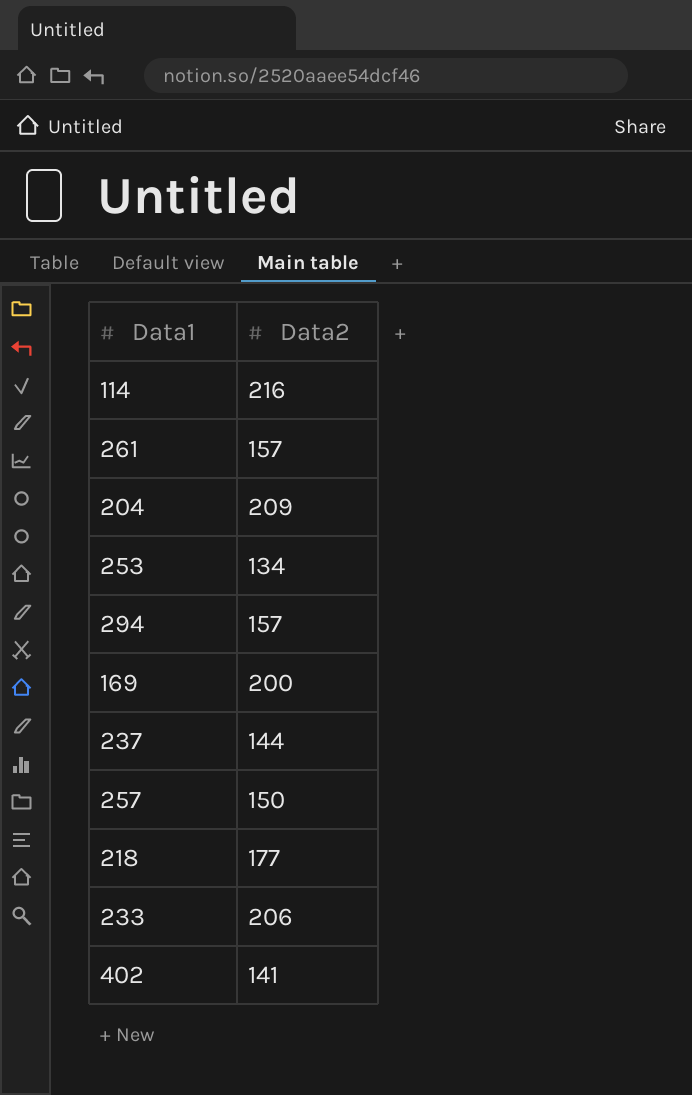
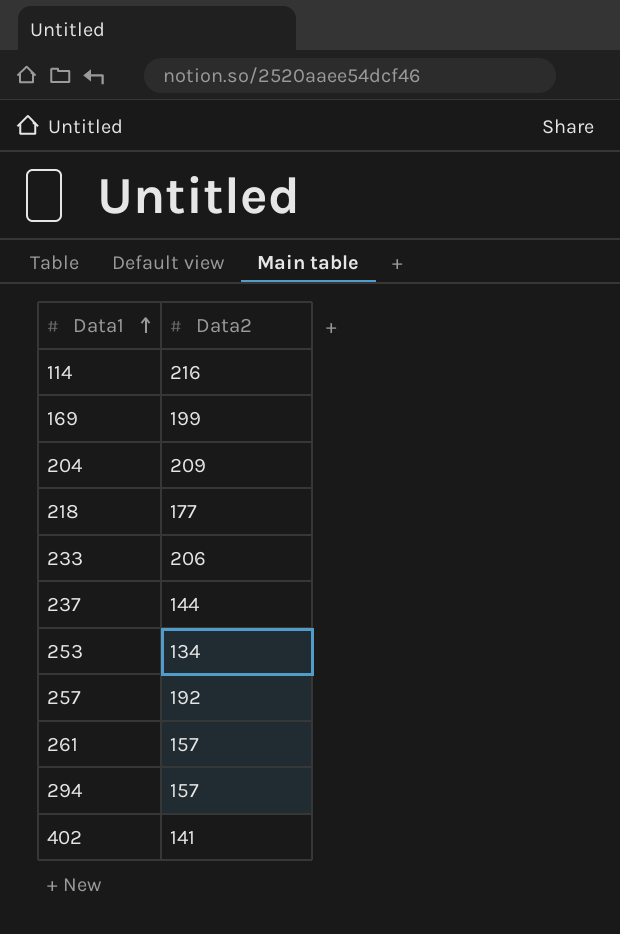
row order: none -> Data1 ascending
169 | Data2: 200 -> 199
257 | Data2: 150 -> 192

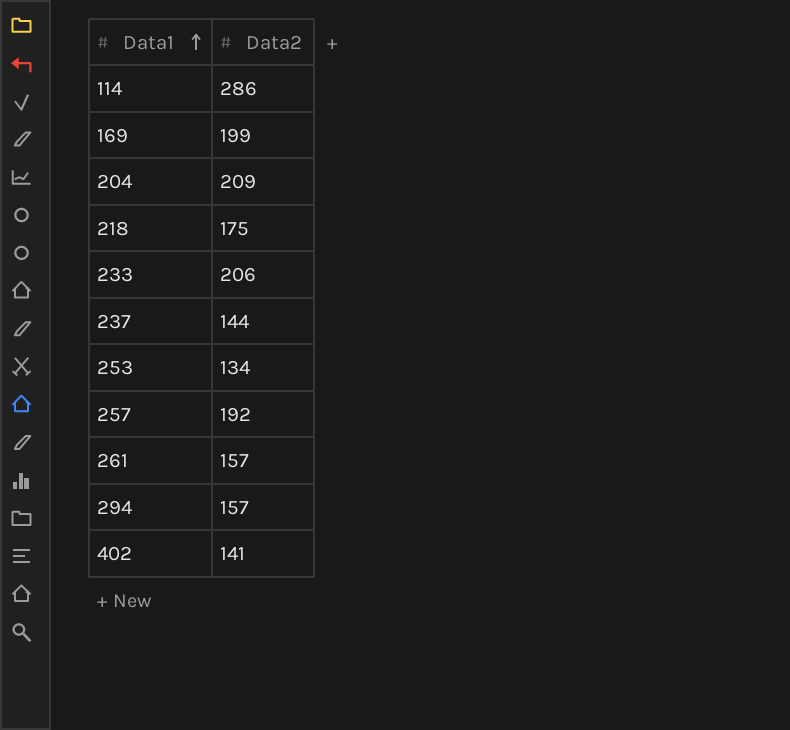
114 | Data2: 216 -> 286
218 | Data2: 177 -> 175

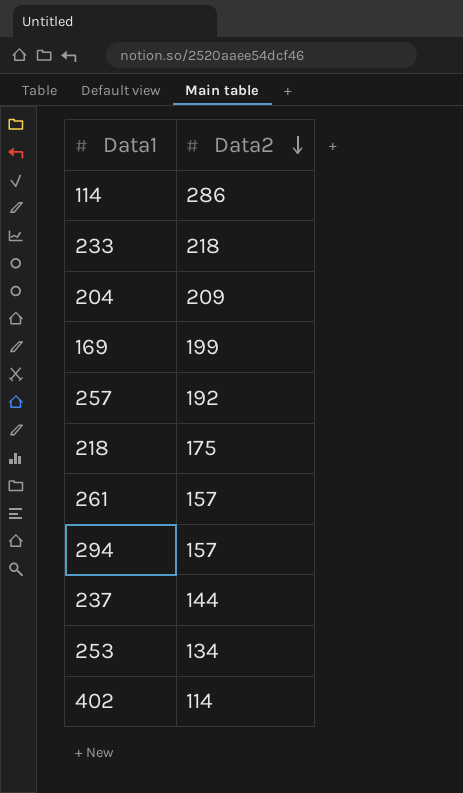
row order: Data1 ascending -> Data2 descending
233 | Data2: 206 -> 218
402 | Data2: 141 -> 114

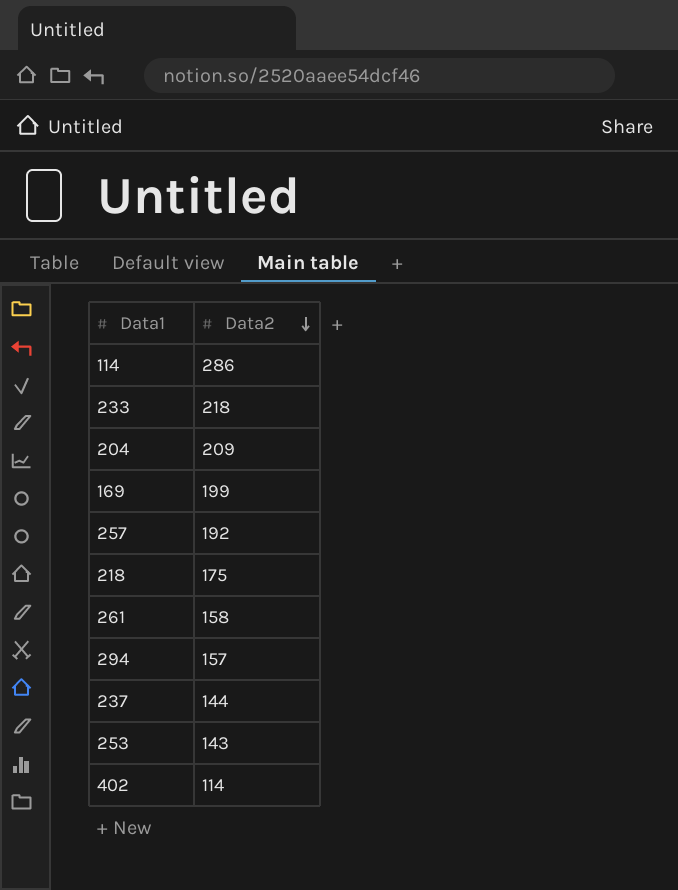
261 | Data2: 157 -> 158
253 | Data2: 134 -> 143

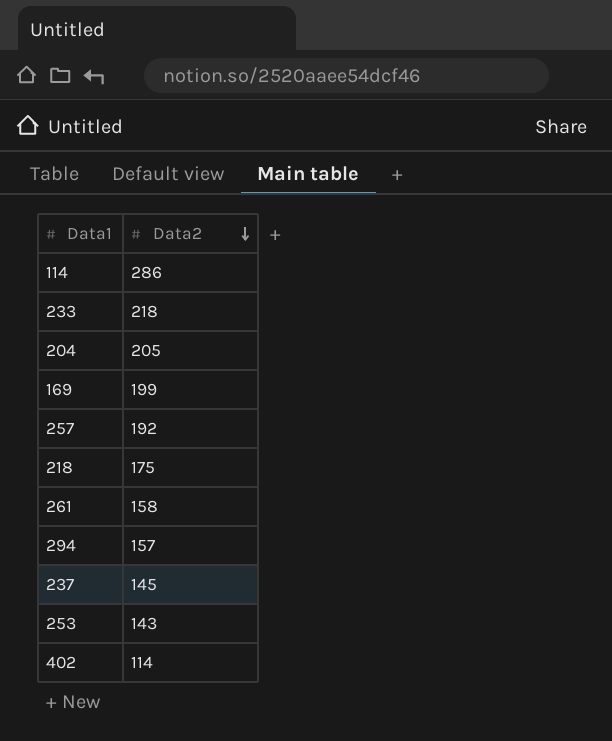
204 | Data2: 209 -> 205
237 | Data2: 144 -> 145

